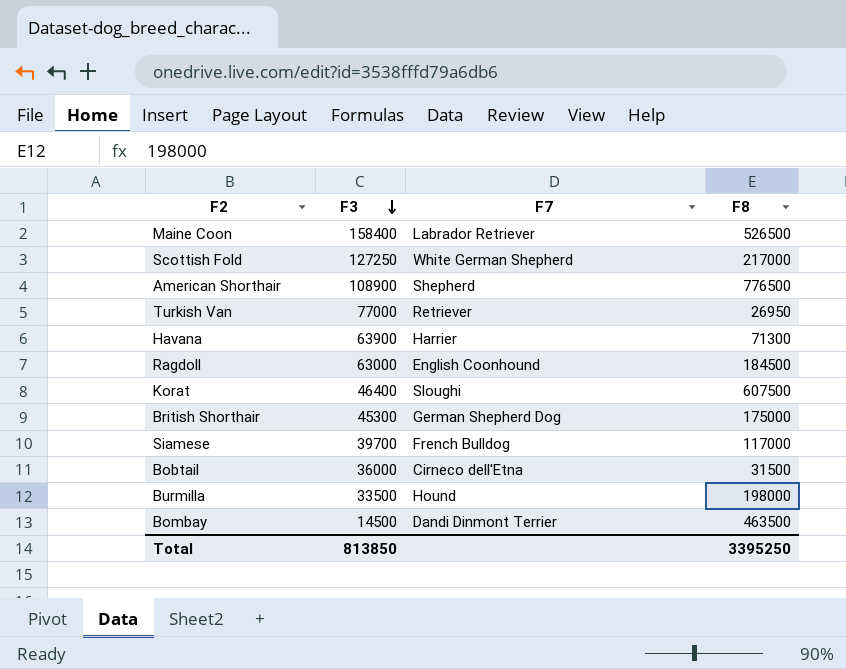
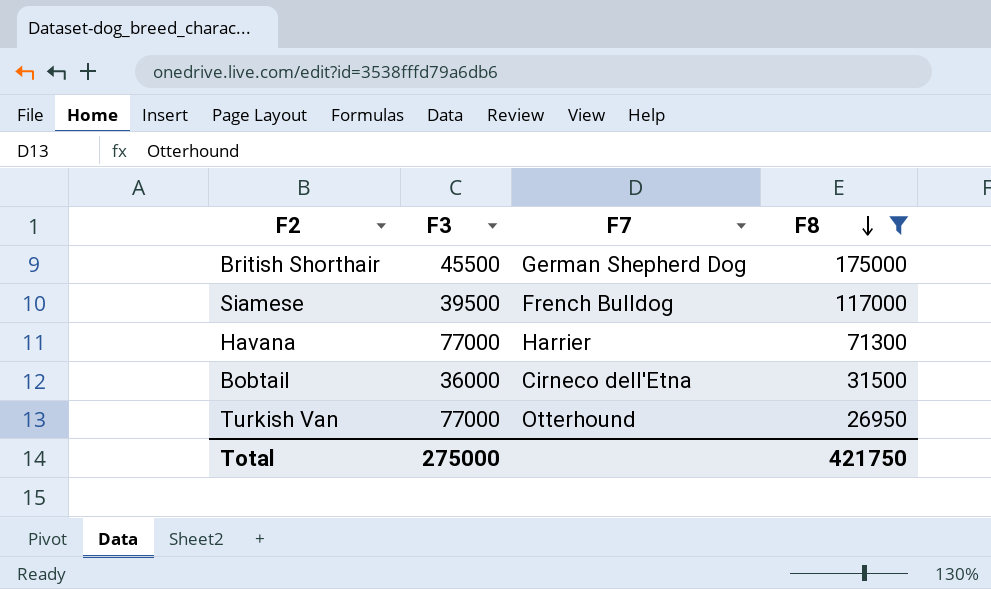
filter: none -> F8 <= 175000
row order: F3 descending -> F8 descending
British Shorthair | F3: 45300 -> 45500
Siamese | F3: 39700 -> 39500
Havana | F3: 63900 -> 77000
Turkish Van | F7: Retriever -> Otterhound
Total | F3: 813850 -> 275000
Total | F8: 3395250 -> 421750

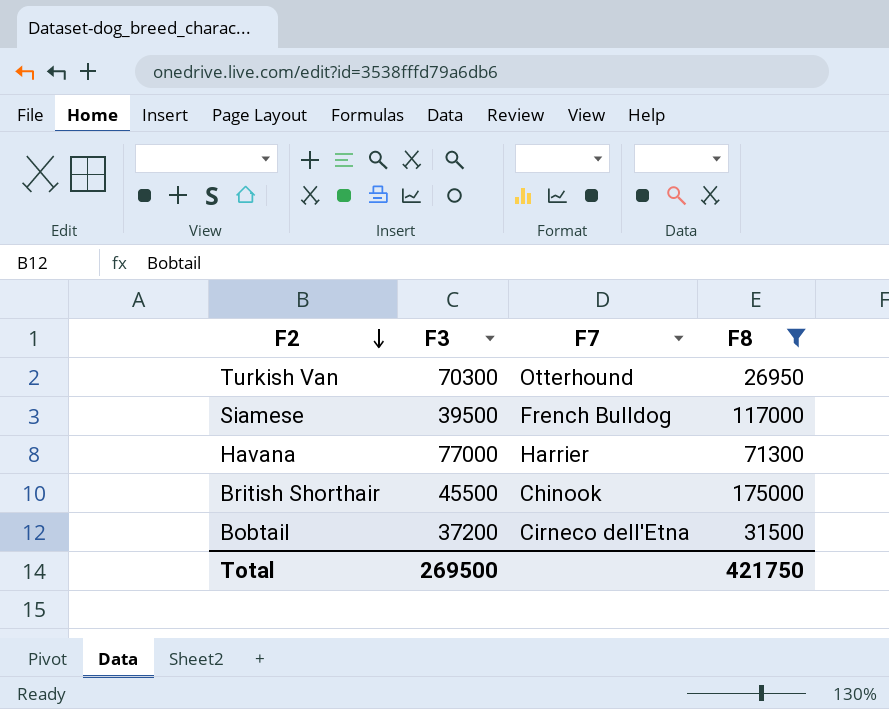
row order: F8 descending -> F2 descending
Turkish Van | F3: 77000 -> 70300
British Shorthair | F7: German Shepherd Dog -> Chinook
Bobtail | F3: 36000 -> 37200
Total | F3: 275000 -> 269500

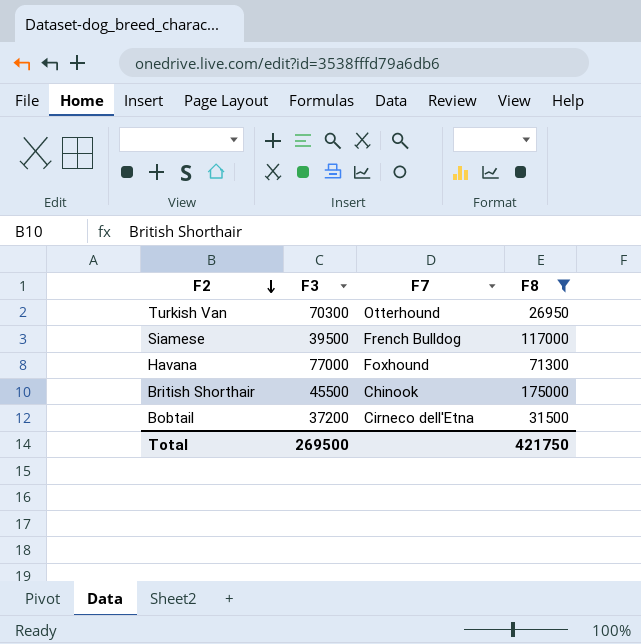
Havana | F7: Harrier -> Foxhound

